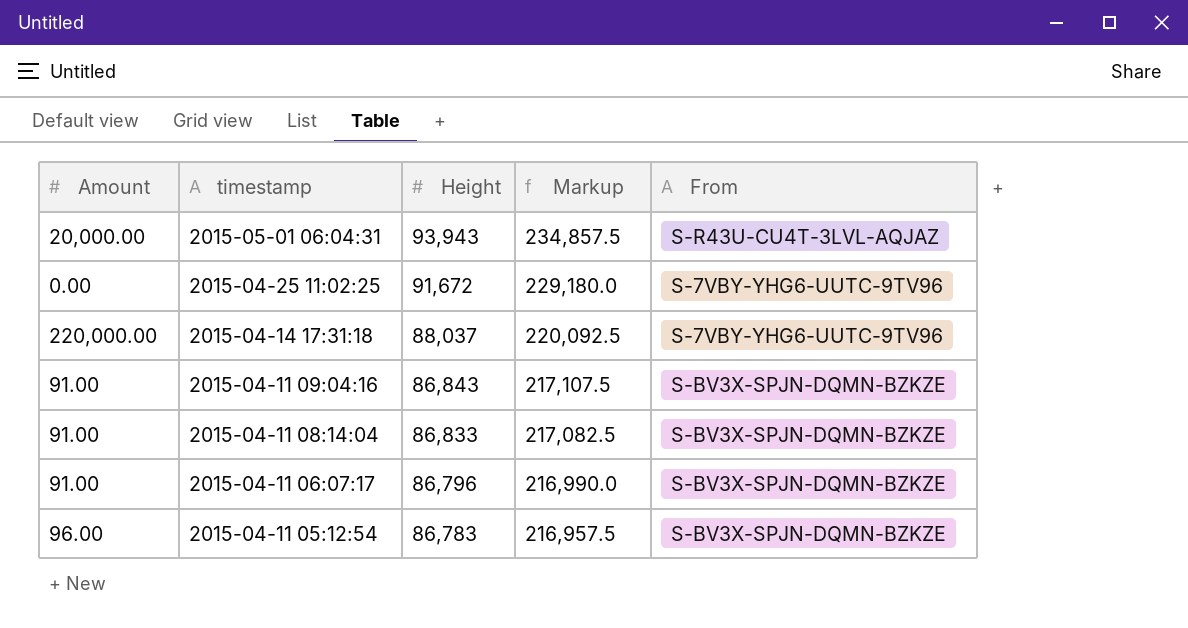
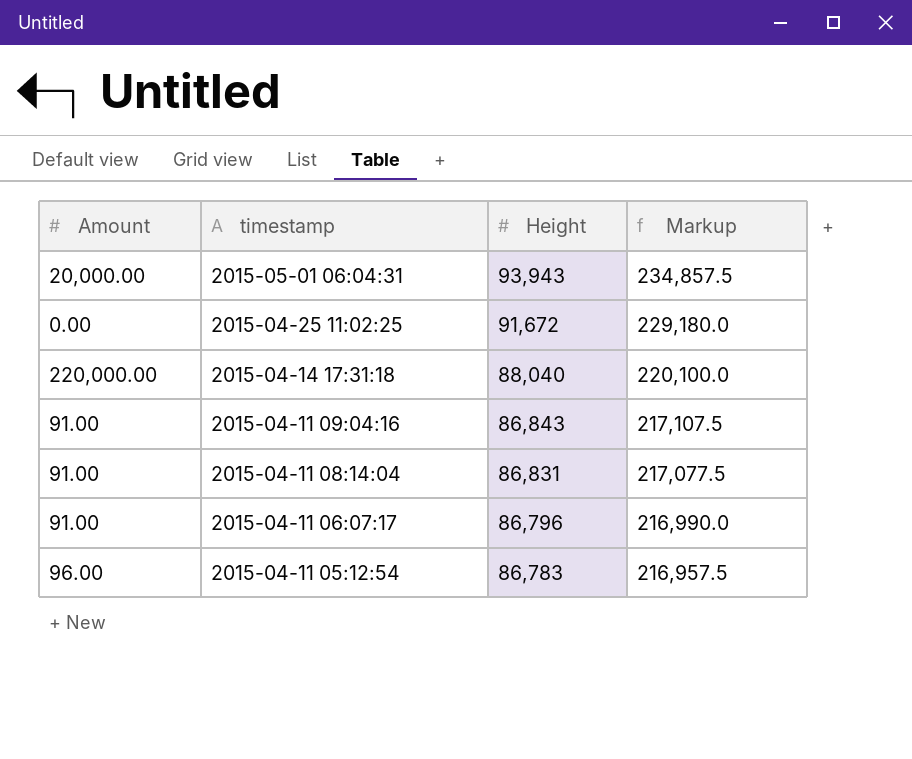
column From | position: 5 -> none
2015-04-14 17:31:18 | Height: 88,037 -> 88,040
2015-04-14 17:31:18 | Markup: 220,092.5 -> 220,100.0
2015-04-11 08:14:04 | Height: 86,833 -> 86,831
2015-04-11 08:14:04 | Markup: 217,082.5 -> 217,077.5

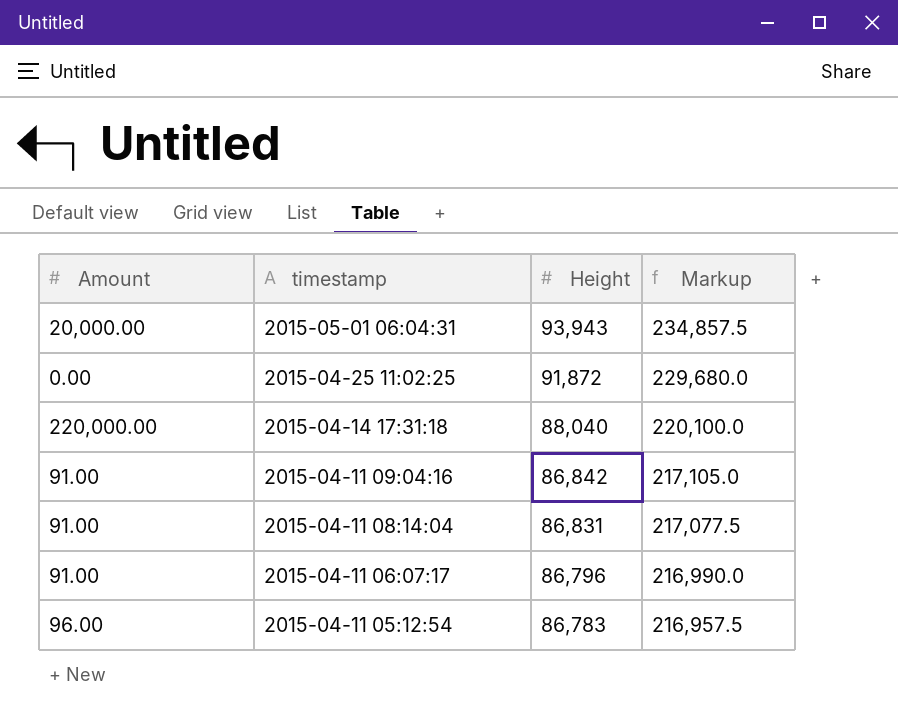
2015-04-25 11:02:25 | Height: 91,672 -> 91,872
2015-04-25 11:02:25 | Markup: 229,180.0 -> 229,680.0
2015-04-11 09:04:16 | Height: 86,843 -> 86,842
2015-04-11 09:04:16 | Markup: 217,107.5 -> 217,105.0

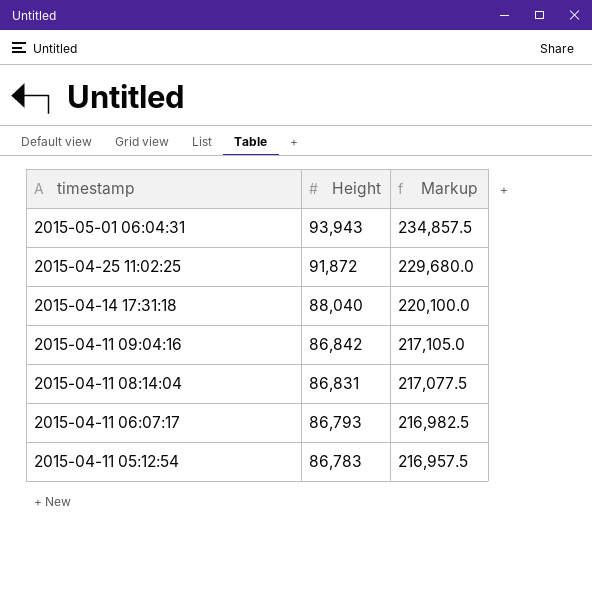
column Amount | position: 1 -> none
2015-04-11 06:07:17 | Height: 86,796 -> 86,793
2015-04-11 06:07:17 | Markup: 216,990.0 -> 216,982.5

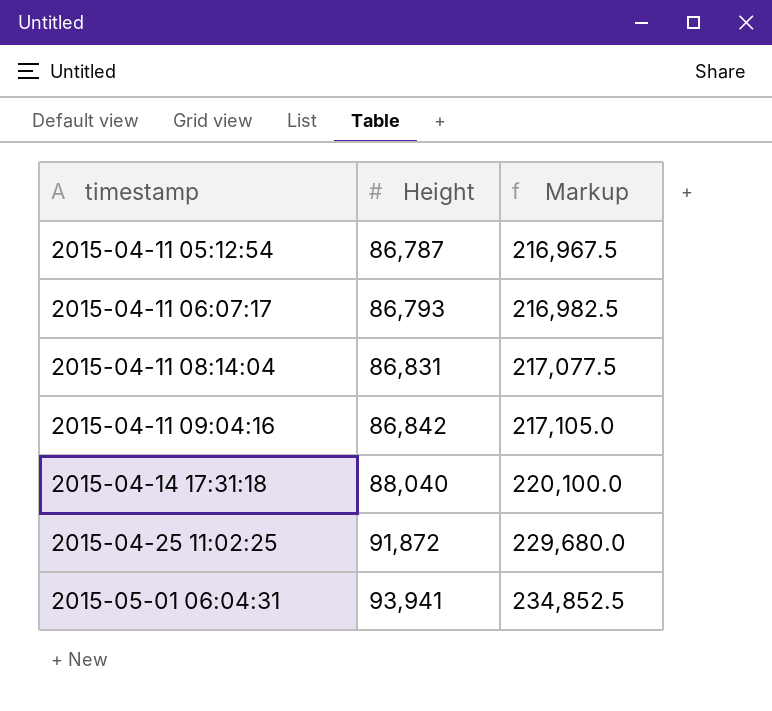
row order: timestamp descending -> timestamp ascending
2015-04-11 05:12:54 | Height: 86,783 -> 86,787
2015-04-11 05:12:54 | Markup: 216,957.5 -> 216,967.5
2015-05-01 06:04:31 | Height: 93,943 -> 93,941
2015-05-01 06:04:31 | Markup: 234,857.5 -> 234,852.5

